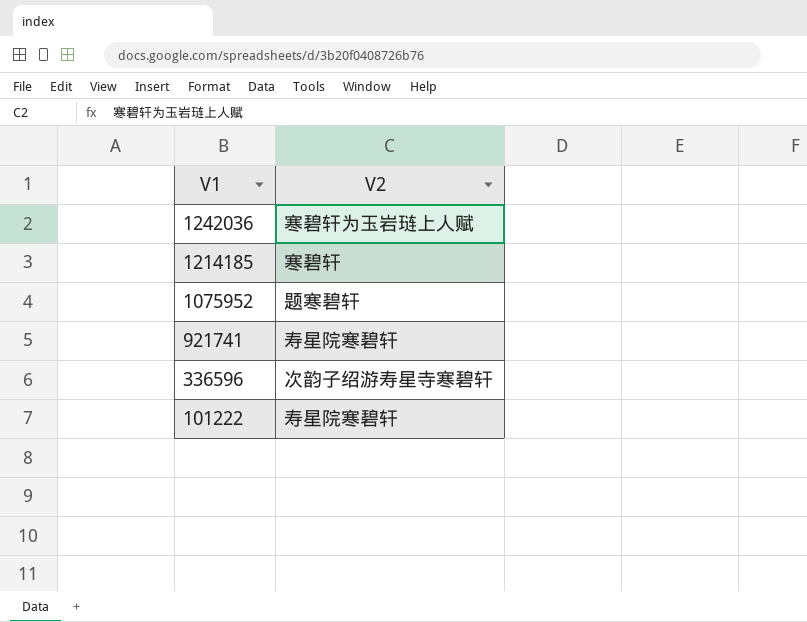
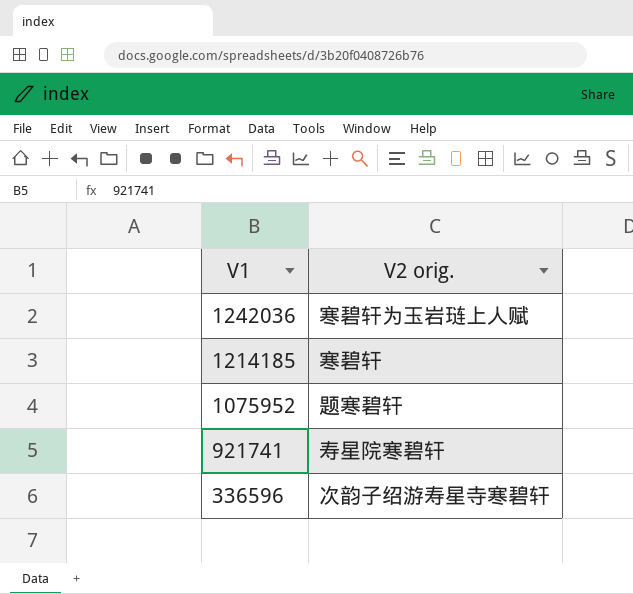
column name: V2 -> V2 orig.
row 101222: 寿星院寒碧轩 -> none

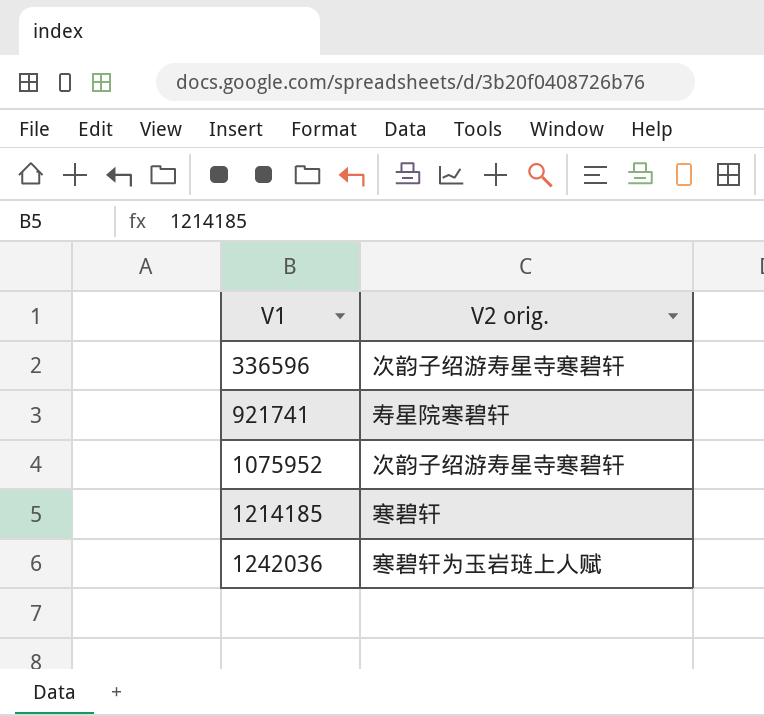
row order: V1 descending -> V1 ascending
1075952 | V2 orig.: 题寒碧轩 -> 次韵子绍游寿星寺寒碧轩

